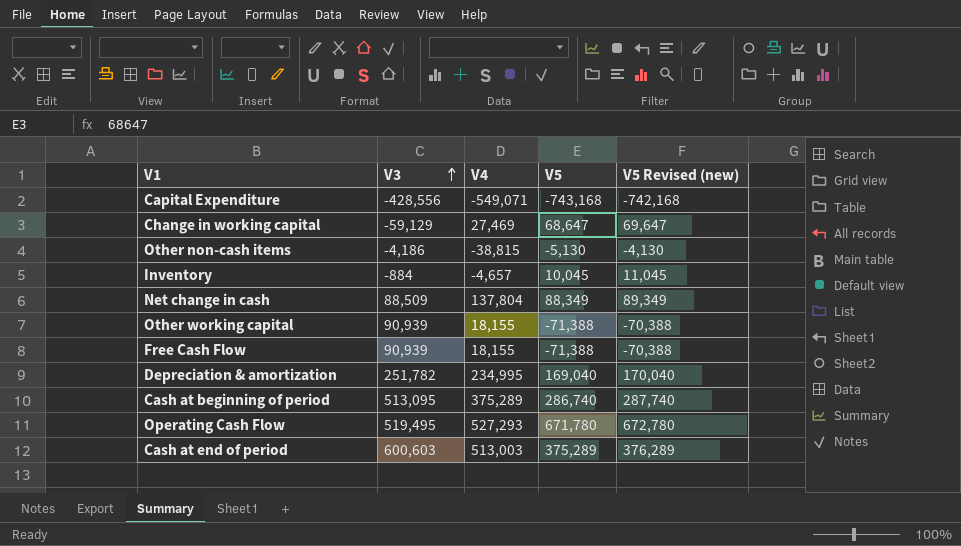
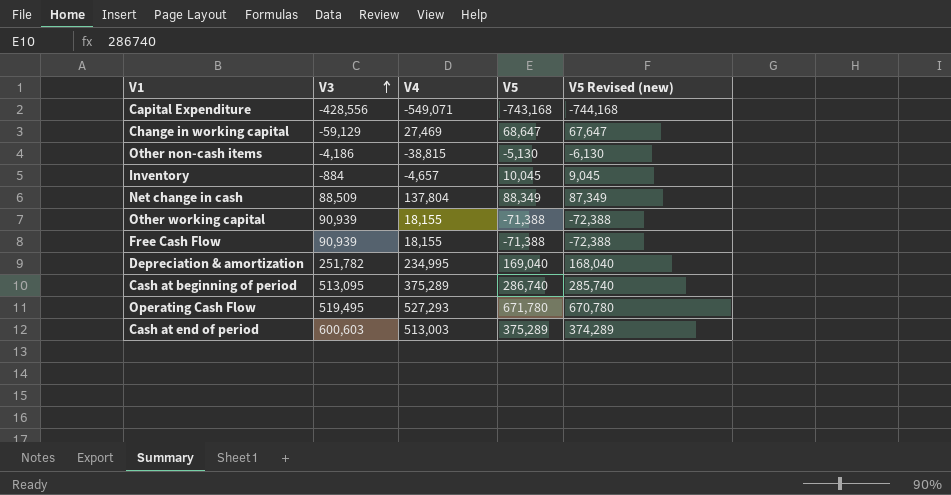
column V5 Revised (new) | formula: [V5] + 1000 -> [V5] - 1000

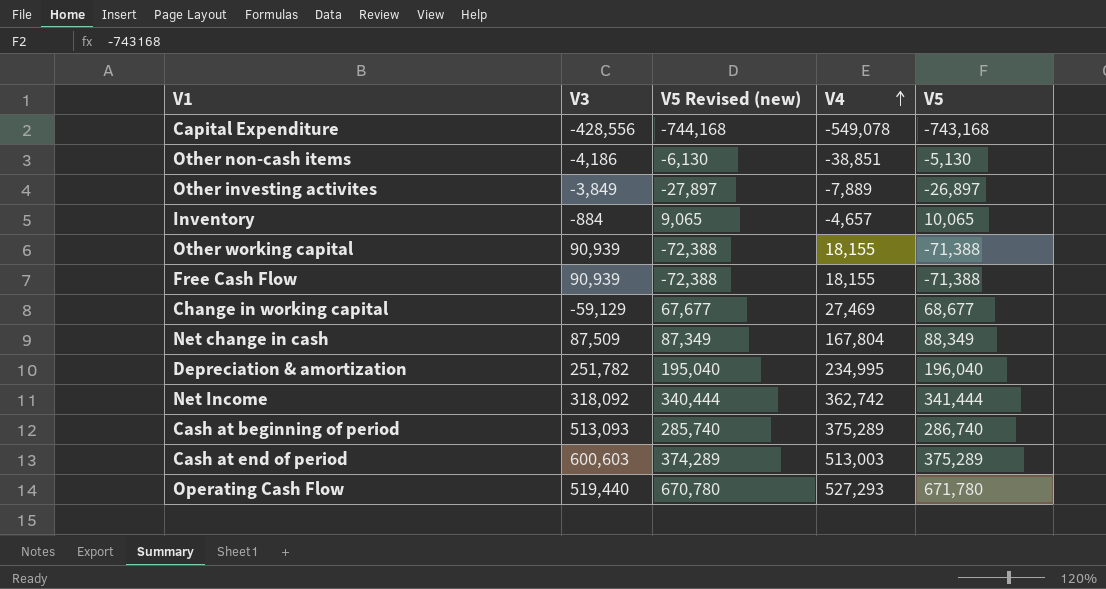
row order: V3 ascending -> V4 ascending
column V5 Revised (new) | position: 5 -> 3
Capital Expenditure | V4: -549,071 -> -549,078
Other non-cash items | V4: -38,815 -> -38,851
row Other investing activites: none -> -3,849 | -27,897 | -7,889 | -26,897
Inventory | V5 Revised (new): 9,045 -> 9,065
Inventory | V5: 10,045 -> 10,065
Change in working capital | V5 Revised (new): 67,647 -> 67,677
Change in working capital | V5: 68,647 -> 68,677
Net change in cash | V3: 88,509 -> 87,509
Net change in cash | V4: 137,804 -> 167,804
Depreciation & amortization | V5 Revised (new): 168,040 -> 195,040
Depreciation & amortization | V5: 169,040 -> 196,040
row Net Income: none -> 318,092 | 340,444 | 362,742 | 341,444
Cash at beginning of period | V3: 513,095 -> 513,093
Operating Cash Flow | V3: 519,495 -> 519,440

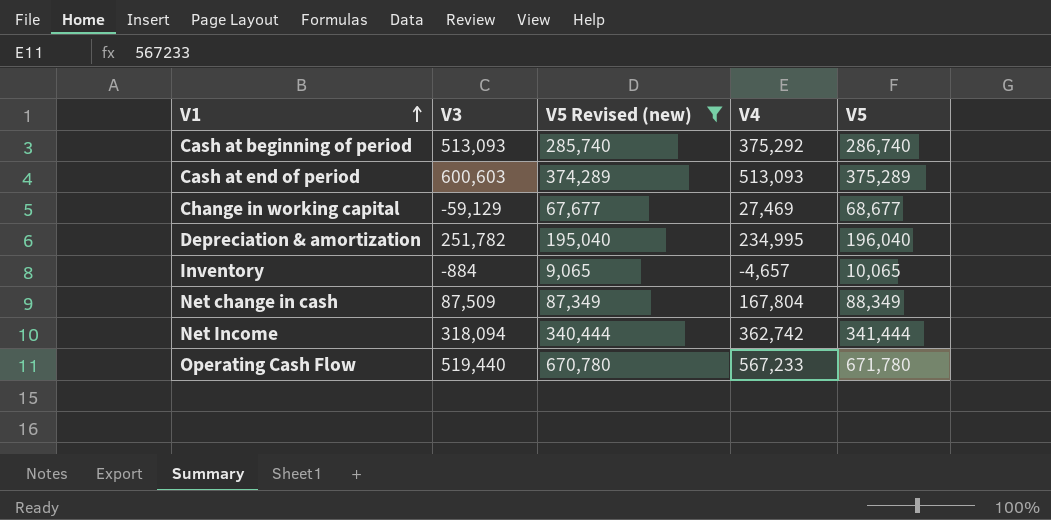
filter: none -> V5 Revised (new) >= 9,065
row order: V4 ascending -> V1 ascending
Cash at beginning of period | V4: 375,289 -> 375,292
Cash at end of period | V4: 513,003 -> 513,093
Net Income | V3: 318,092 -> 318,094
Operating Cash Flow | V4: 527,293 -> 567,233

